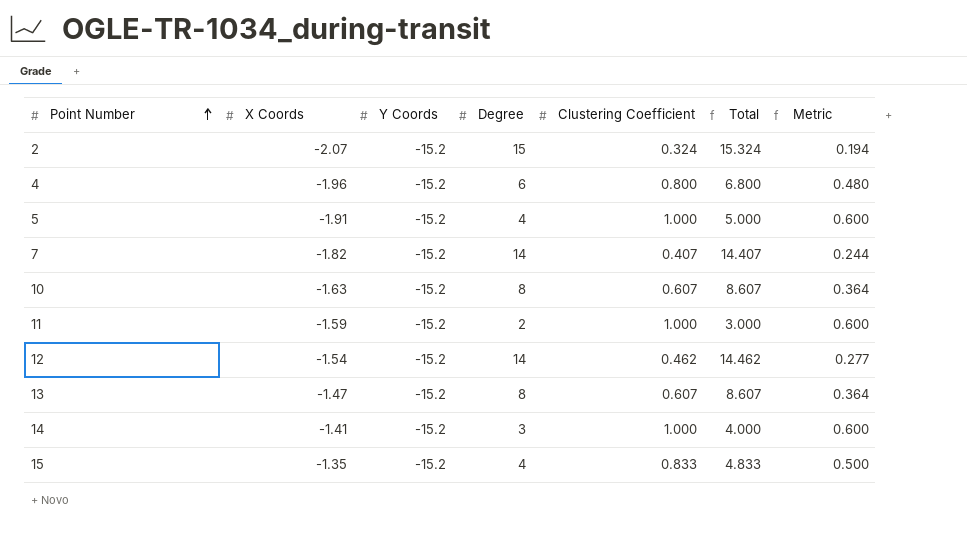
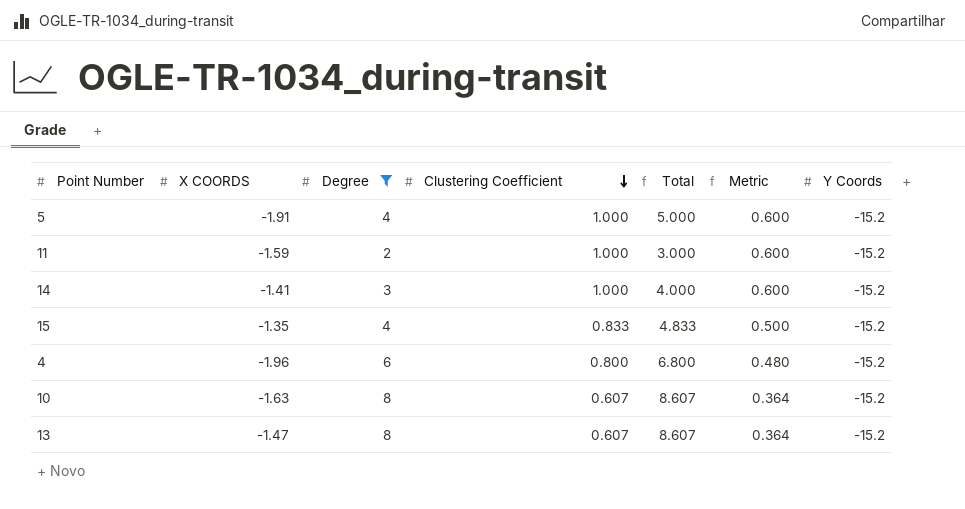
filter: none -> Degree <= 8
row order: Point Number ascending -> Clustering Coefficient descending
column name: X Coords -> X COORDS
column Y Coords | position: 3 -> 7

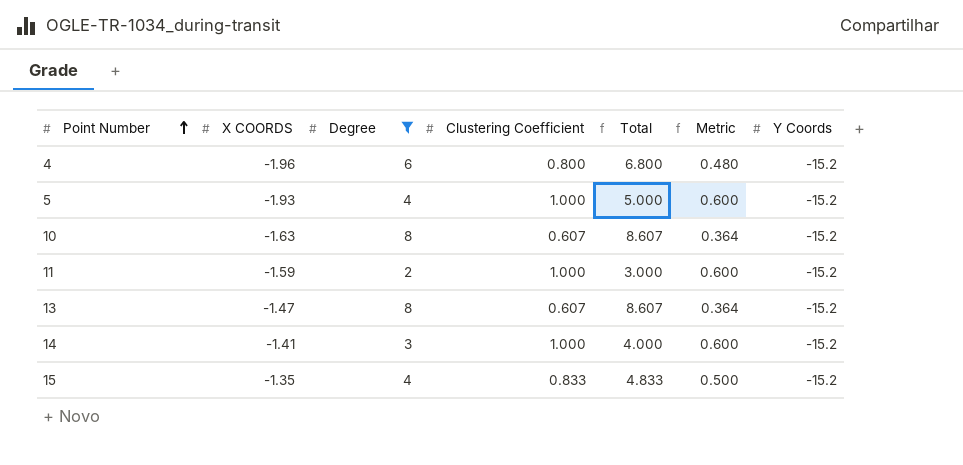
row order: Clustering Coefficient descending -> Point Number ascending
5 | X COORDS: -1.91 -> -1.93

